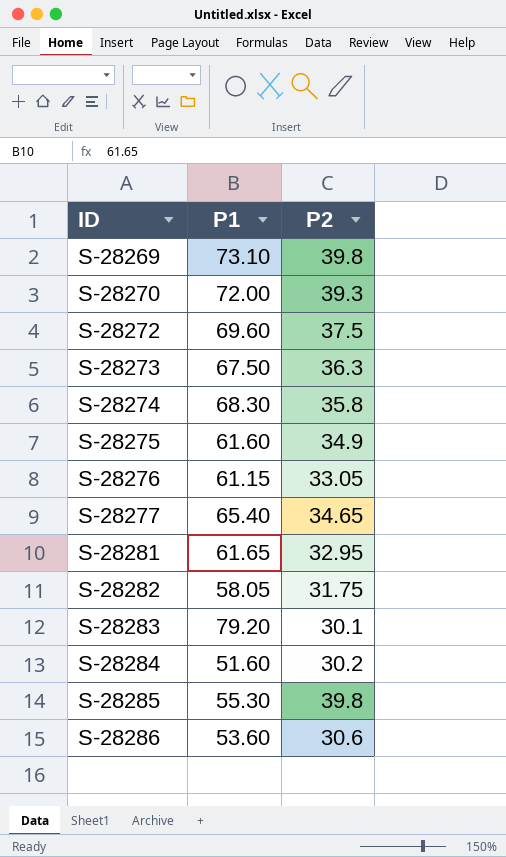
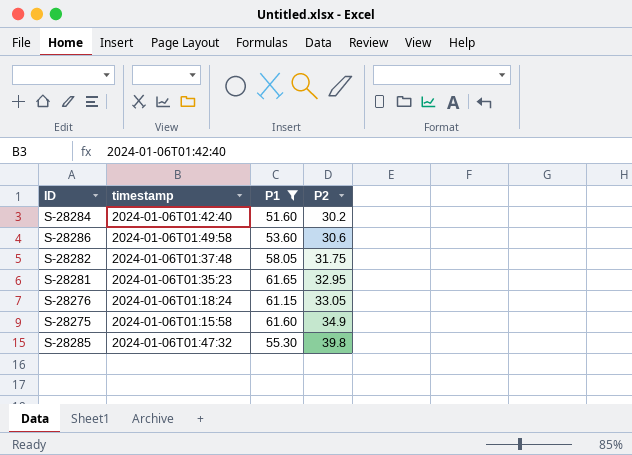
filter: none -> P1 <= 61.65
row order: ID ascending -> P2 ascending
column timestamp | position: none -> 2

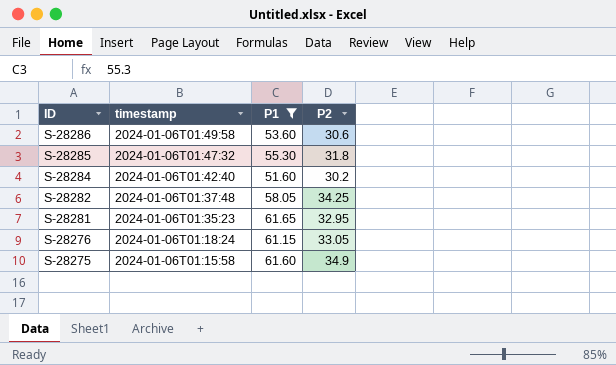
row order: P2 ascending -> ID descending
S-28285 | P2: 39.8 -> 31.8
S-28282 | P2: 31.75 -> 34.25

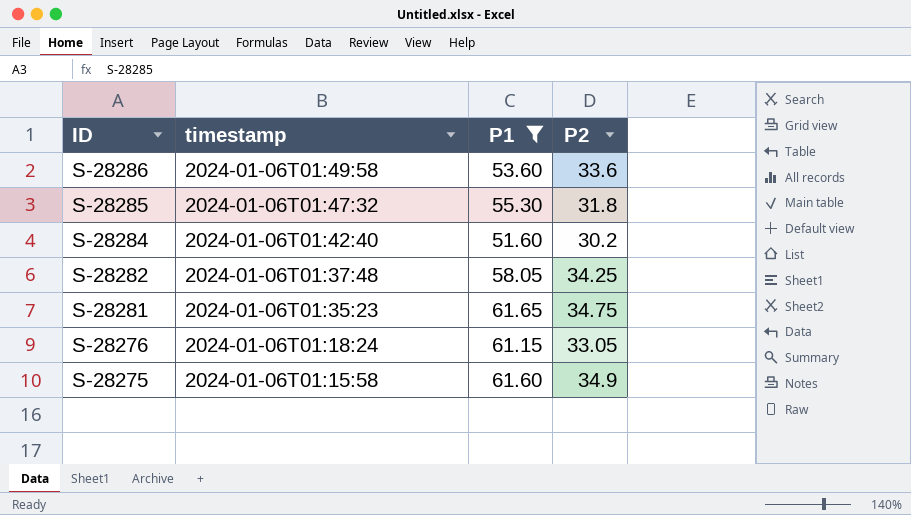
S-28286 | P2: 30.6 -> 33.6
S-28281 | P2: 32.95 -> 34.75

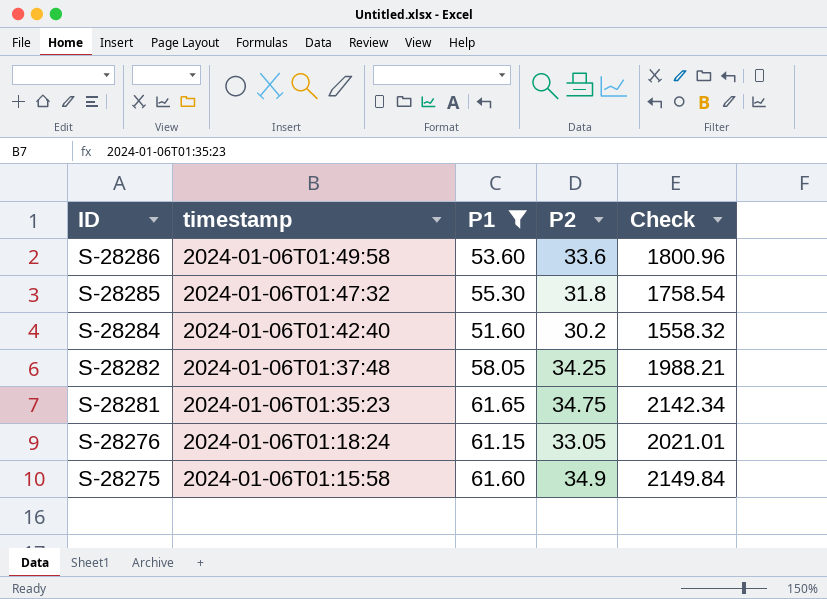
column Check | formula: none -> [P1] * [P2]

